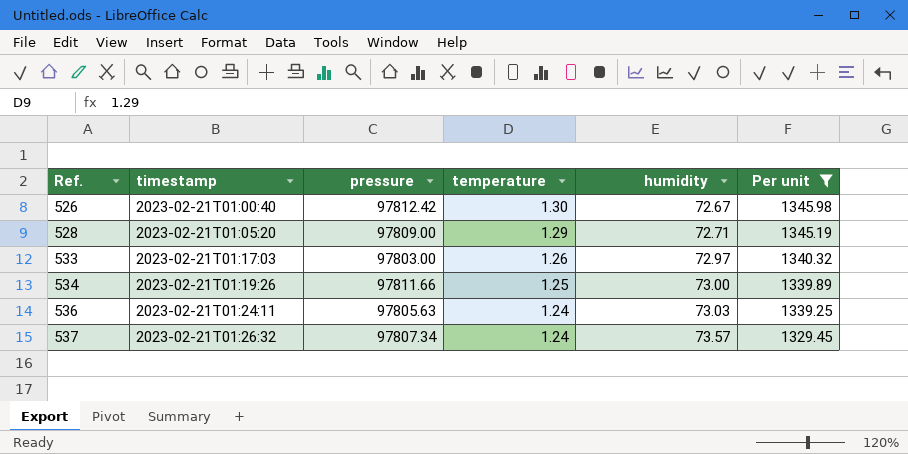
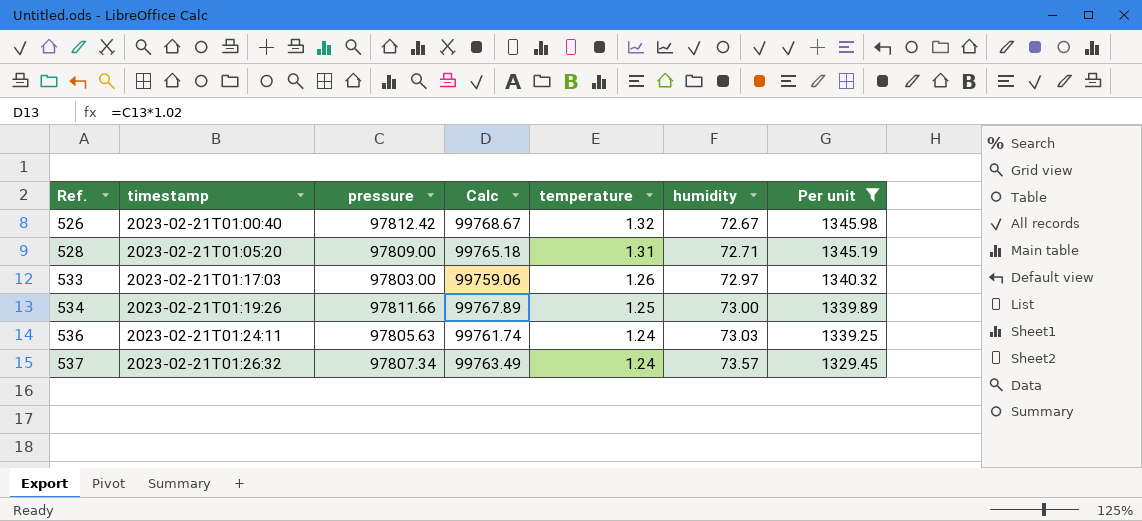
column Calc | formula: none -> [pressure] * 1.02
526 | temperature: 1.30 -> 1.32
528 | temperature: 1.29 -> 1.31

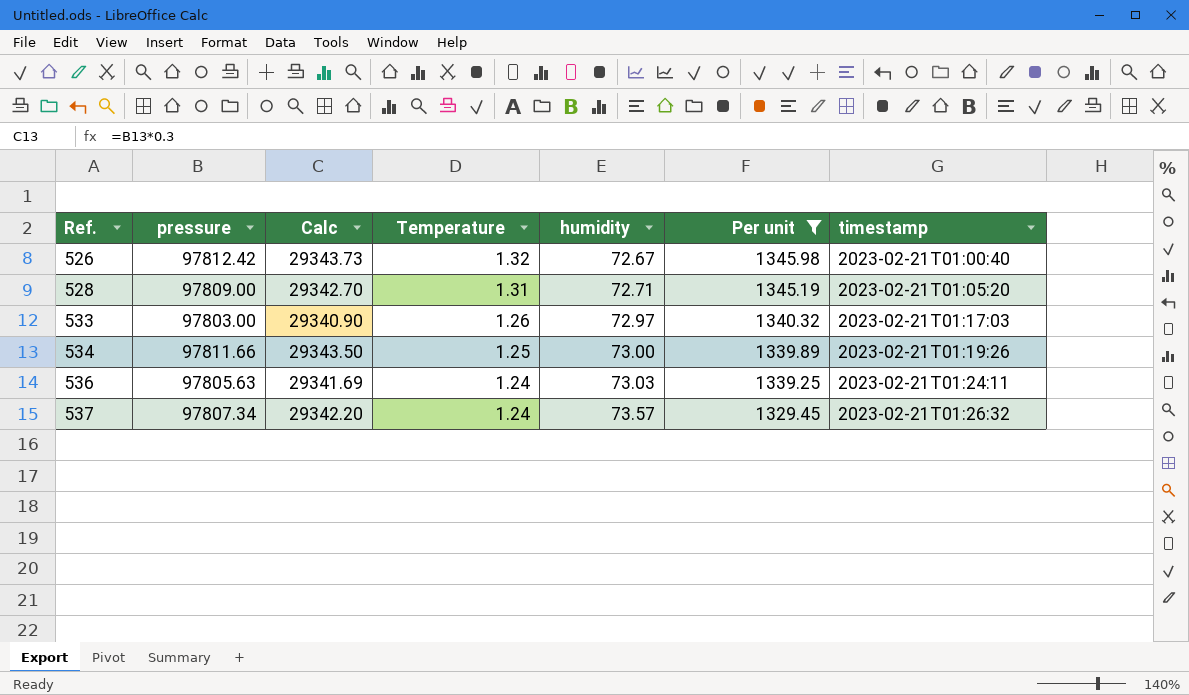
column Calc | formula: [pressure] * 1.02 -> [pressure] * 0.3
column name: temperature -> Temperature
column timestamp | position: 2 -> 7

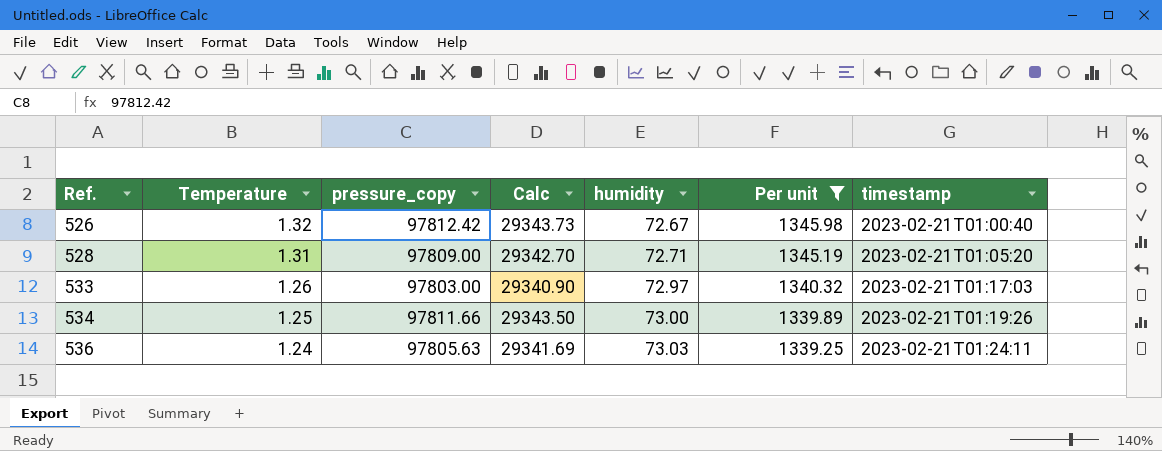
column Temperature | position: 4 -> 2
column name: pressure -> pressure_copy
row 537: 97807.34 | 29342.20 | 1.24 | 73.57 | 1329.45 | 2023-02-21T01:26:32 -> none

